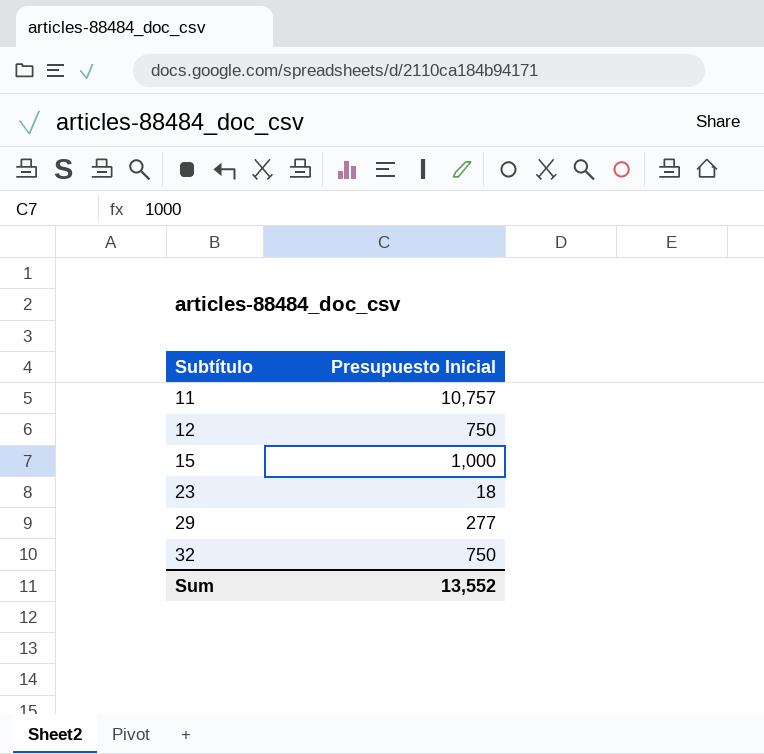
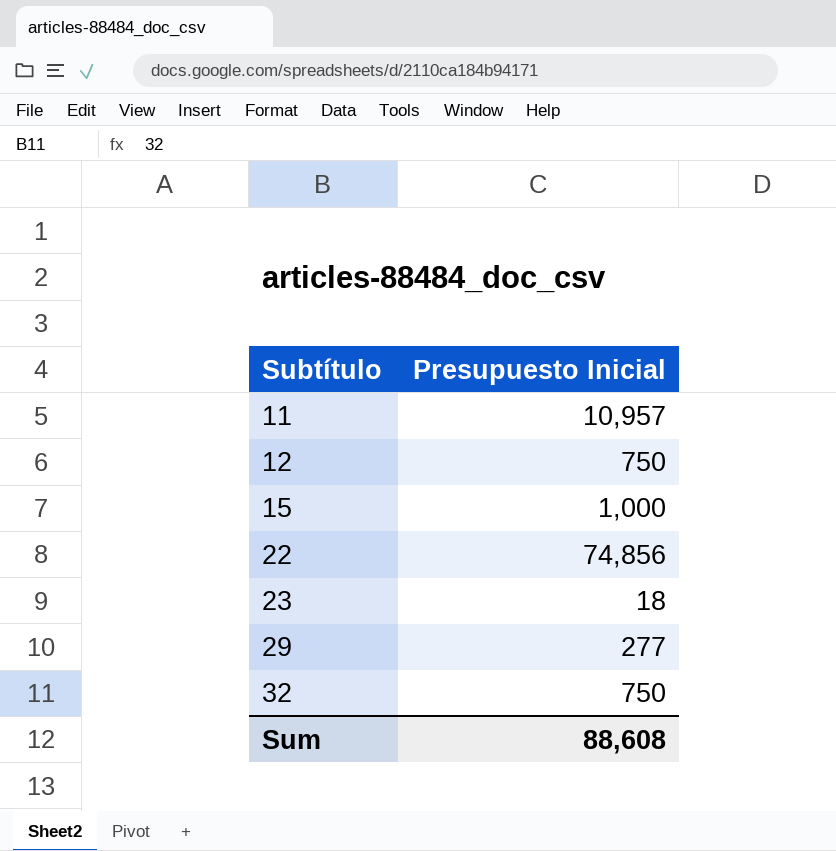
11 | Presupuesto Inicial: 10,757 -> 10,957
row 22: none -> 74,856
Sum | Presupuesto Inicial: 13,552 -> 88,608

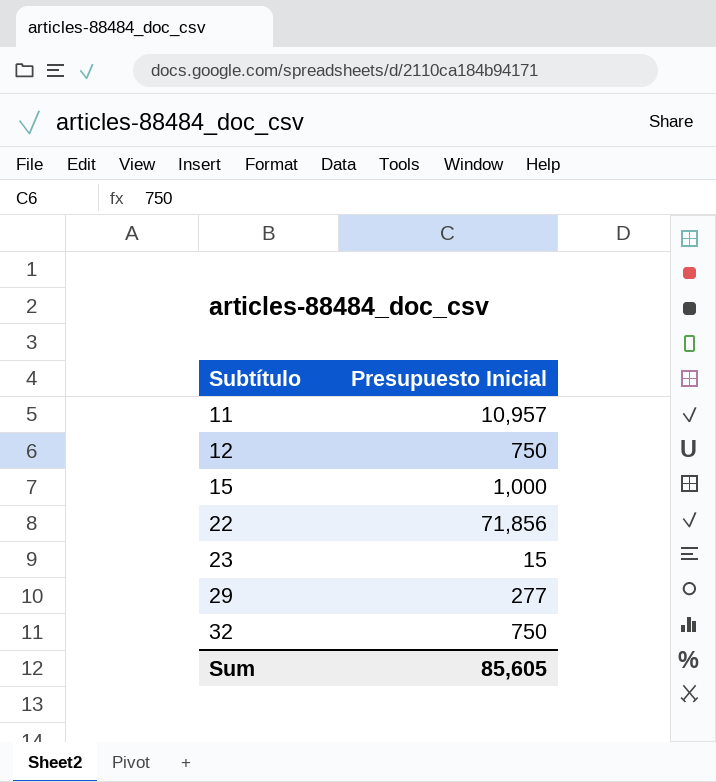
22 | Presupuesto Inicial: 74,856 -> 71,856
23 | Presupuesto Inicial: 18 -> 15
Sum | Presupuesto Inicial: 88,608 -> 85,605

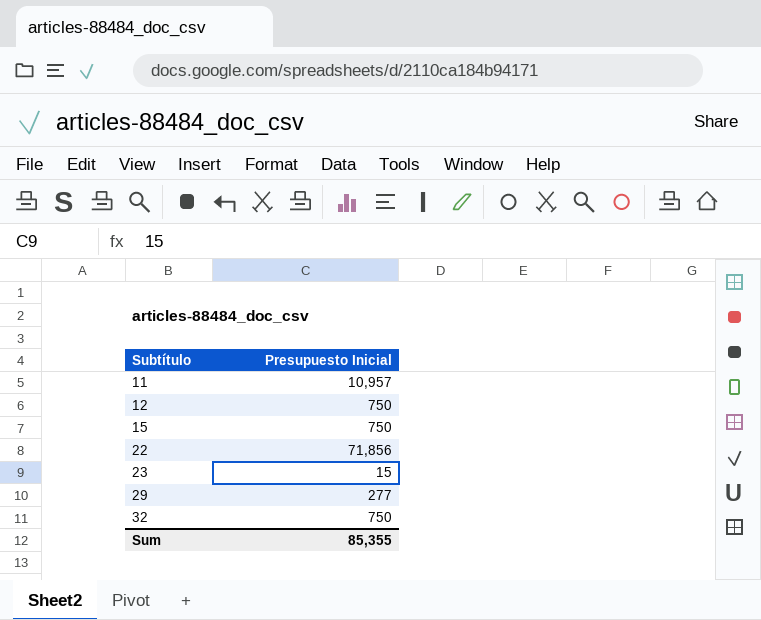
15 | Presupuesto Inicial: 1,000 -> 750
Sum | Presupuesto Inicial: 85,605 -> 85,355

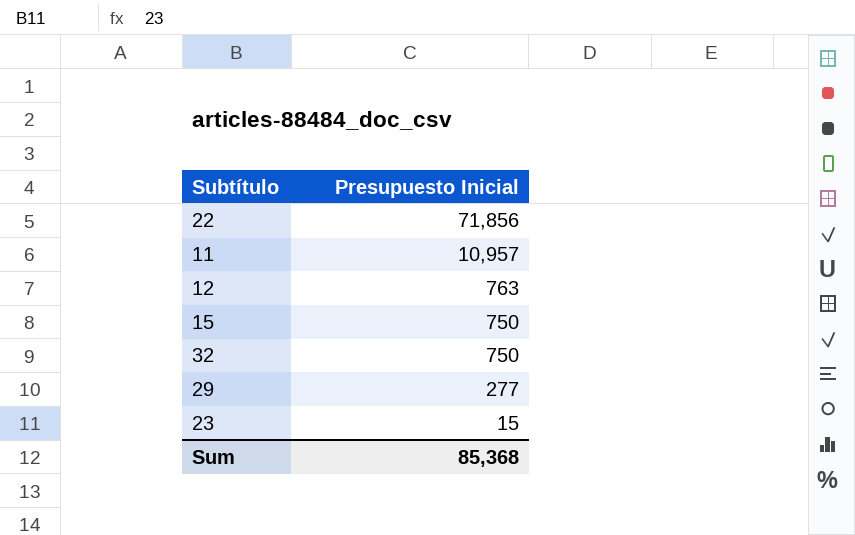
row order: Subtítulo ascending -> Presupuesto Inicial descending
12 | Presupuesto Inicial: 750 -> 763
Sum | Presupuesto Inicial: 85,355 -> 85,368

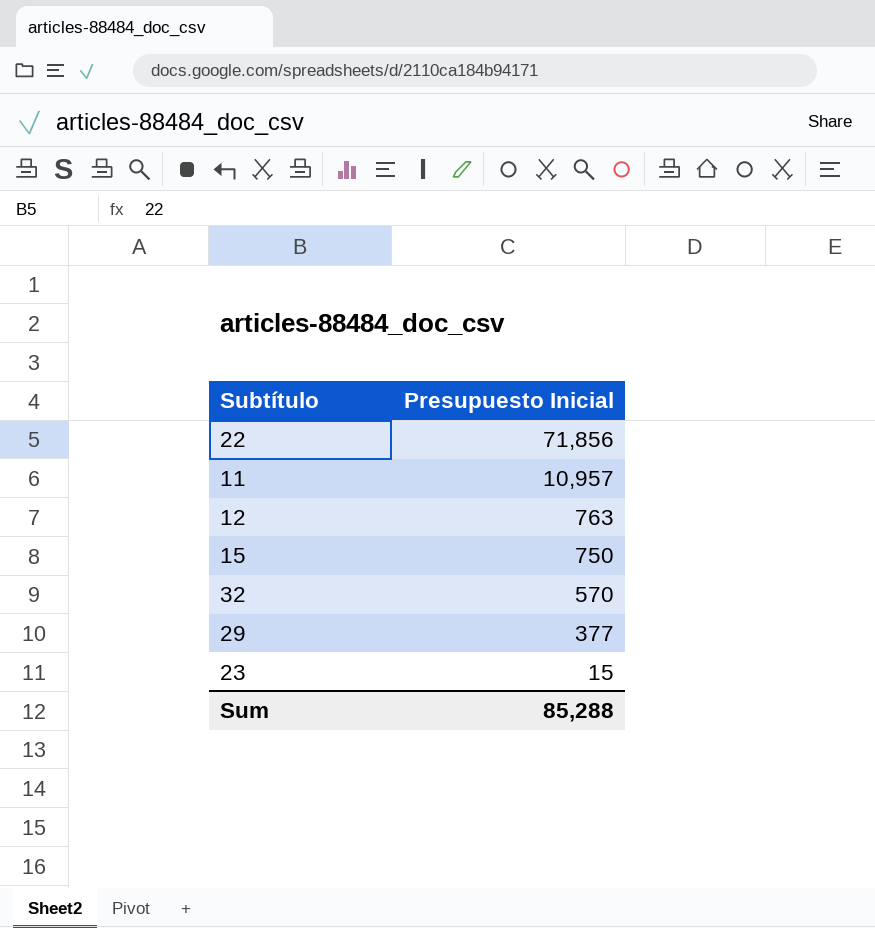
32 | Presupuesto Inicial: 750 -> 570
29 | Presupuesto Inicial: 277 -> 377
Sum | Presupuesto Inicial: 85,368 -> 85,288

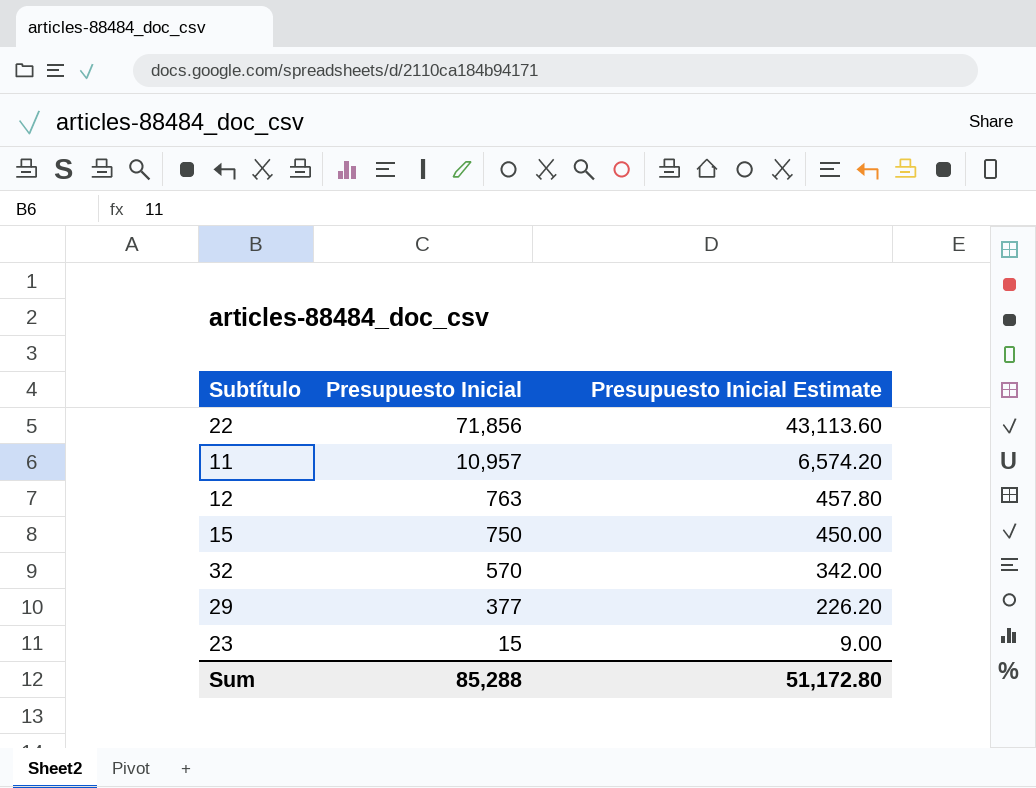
column Presupuesto Inicial Estimate | formula: none -> [Presupuesto Inicial] * 0.6

